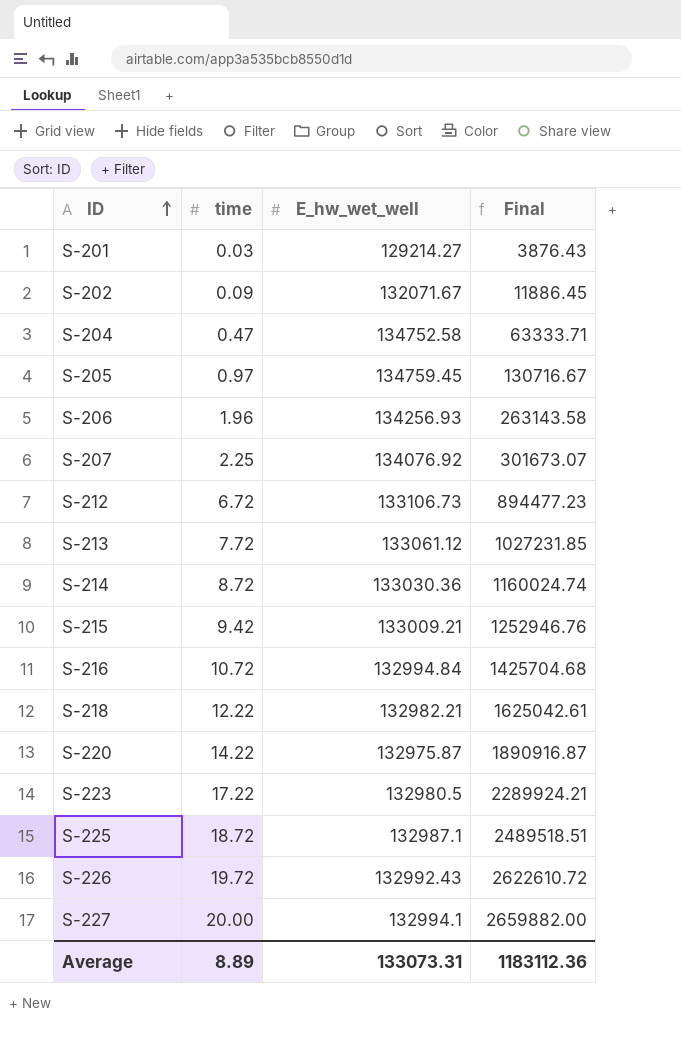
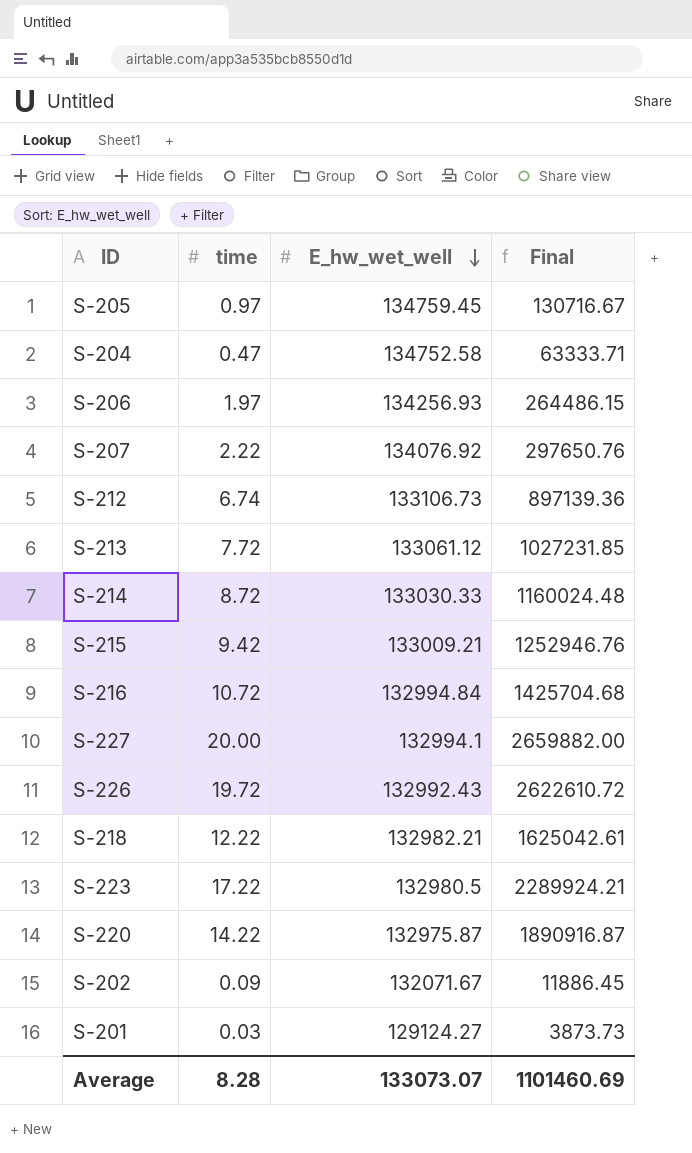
row order: ID ascending -> E_hw_wet_well descending
row S-225: 18.72 | 132987.1 | 2489518.51 -> none
S-206 | time: 1.96 -> 1.97
S-206 | Final: 263143.58 -> 264486.15
S-207 | time: 2.25 -> 2.22
S-207 | Final: 301673.07 -> 297650.76
S-212 | time: 6.72 -> 6.74
S-212 | Final: 894477.23 -> 897139.36
S-214 | E_hw_wet_well: 133030.36 -> 133030.33
S-214 | Final: 1160024.74 -> 1160024.48
S-201 | E_hw_wet_well: 129214.27 -> 129124.27
S-201 | Final: 3876.43 -> 3873.73
Average | time: 8.89 -> 8.28
Average | E_hw_wet_well: 133073.31 -> 133073.07
Average | Final: 1183112.36 -> 1101460.69

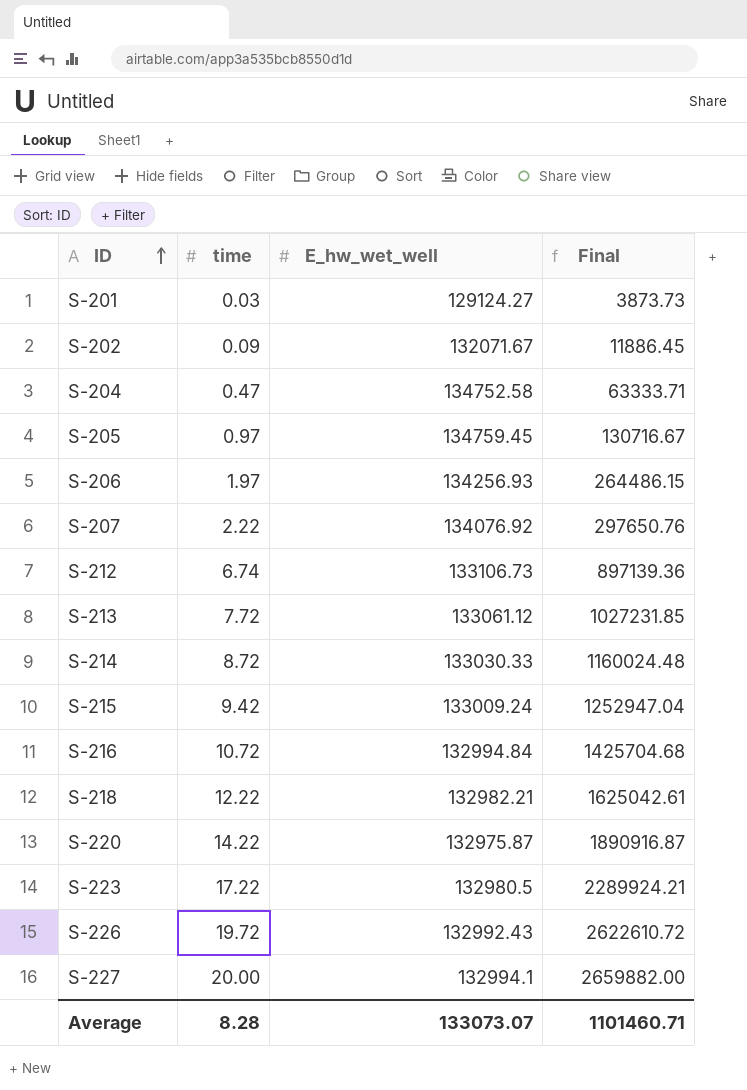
row order: E_hw_wet_well descending -> ID ascending
S-215 | E_hw_wet_well: 133009.21 -> 133009.24
S-215 | Final: 1252946.76 -> 1252947.04
Average | Final: 1101460.69 -> 1101460.71

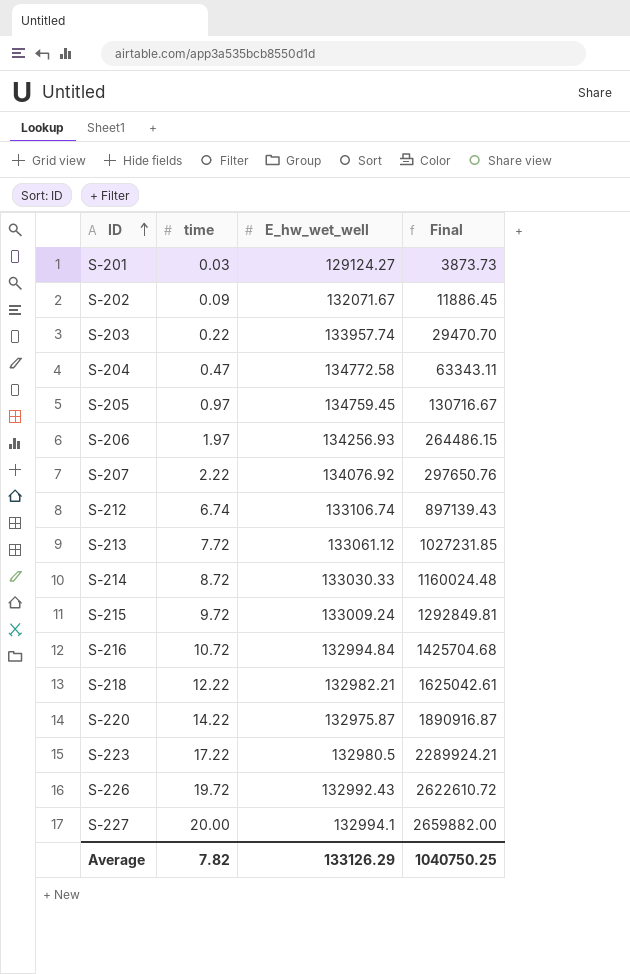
row S-203: none -> 0.22 | 133957.74 | 29470.70
S-204 | E_hw_wet_well: 134752.58 -> 134772.58
S-204 | Final: 63333.71 -> 63343.11
S-212 | E_hw_wet_well: 133106.73 -> 133106.74
S-212 | Final: 897139.36 -> 897139.43
S-215 | time: 9.42 -> 9.72
S-215 | Final: 1252947.04 -> 1292849.81
Average | time: 8.28 -> 7.82
Average | E_hw_wet_well: 133073.07 -> 133126.29
Average | Final: 1101460.71 -> 1040750.25

